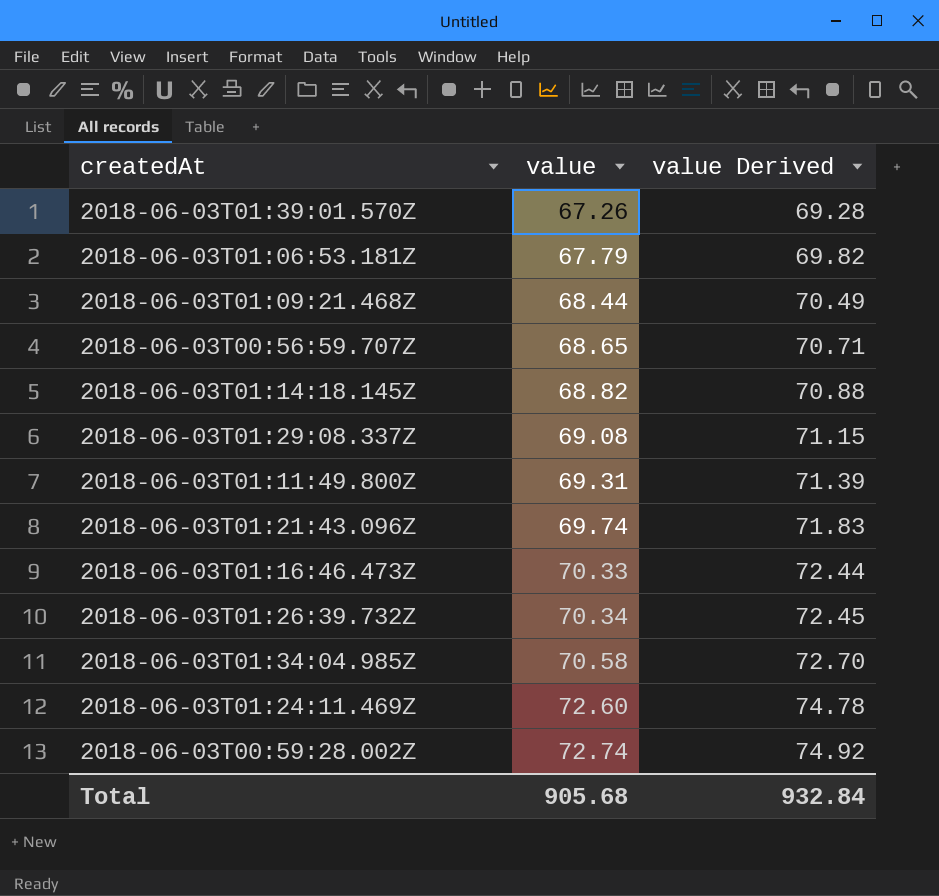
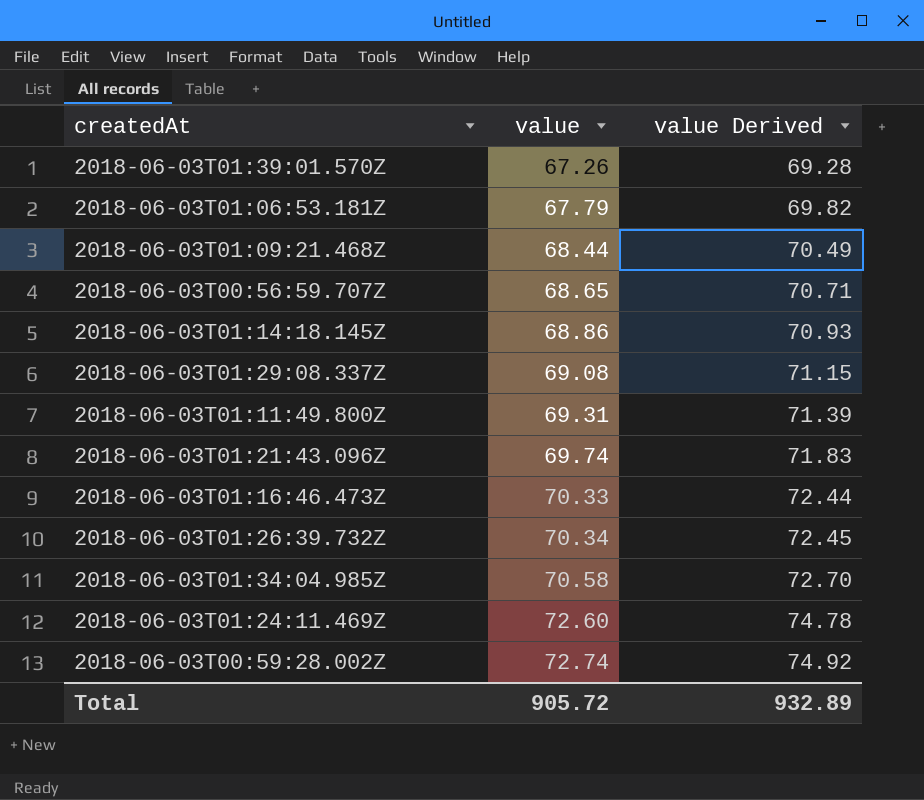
2018-06-03T01:14:18.145Z | value: 68.82 -> 68.86
2018-06-03T01:14:18.145Z | value Derived: 70.88 -> 70.93
Total | value: 905.68 -> 905.72
Total | value Derived: 932.84 -> 932.89

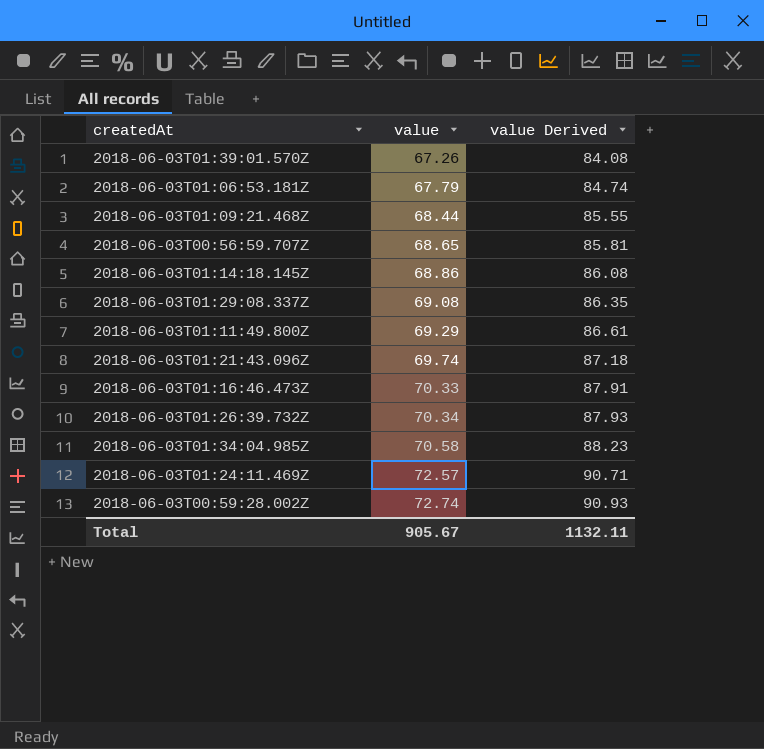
column value Derived | formula: [value] * 1.03 -> [value] * 1.25
2018-06-03T01:11:49.800Z | value: 69.31 -> 69.29
2018-06-03T01:24:11.469Z | value: 72.60 -> 72.57
Total | value: 905.72 -> 905.67
Total | value Derived: 932.89 -> 1132.11

